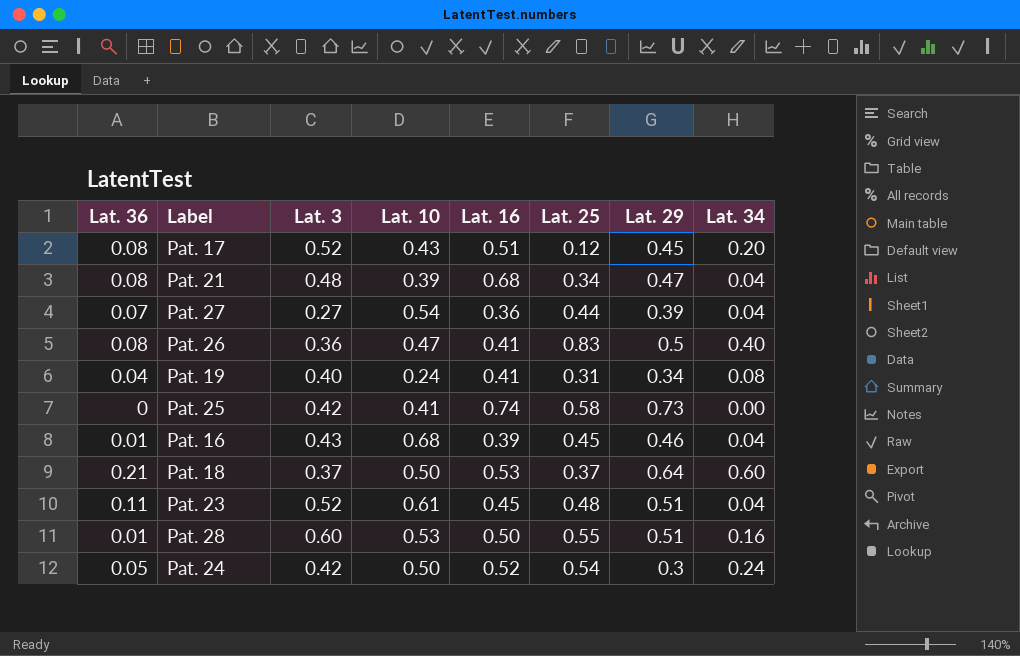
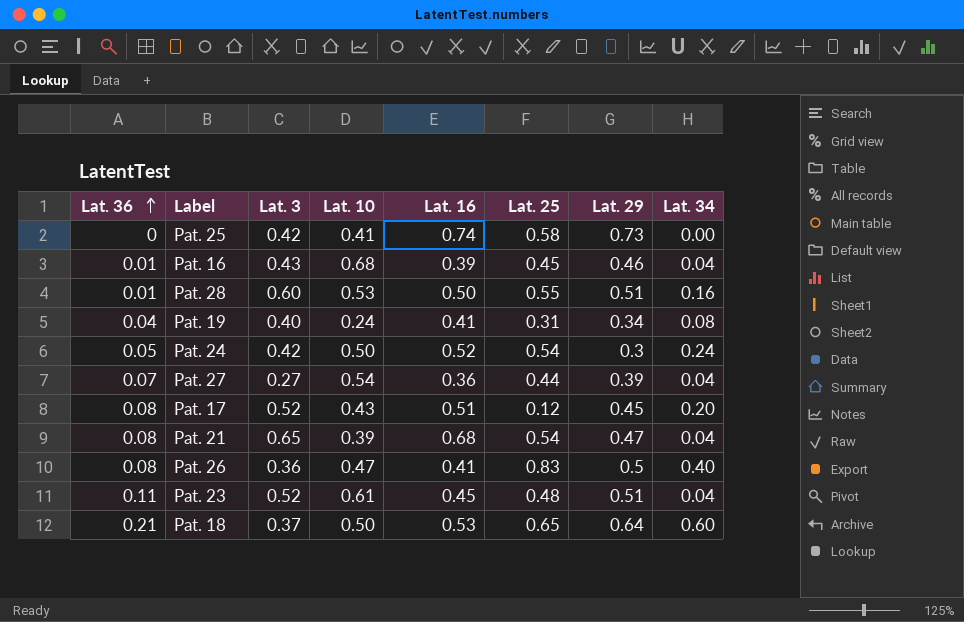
row order: none -> Lat. 36 ascending
Pat. 21 | Lat. 3: 0.48 -> 0.65
Pat. 21 | Lat. 25: 0.34 -> 0.54
Pat. 18 | Lat. 25: 0.37 -> 0.65

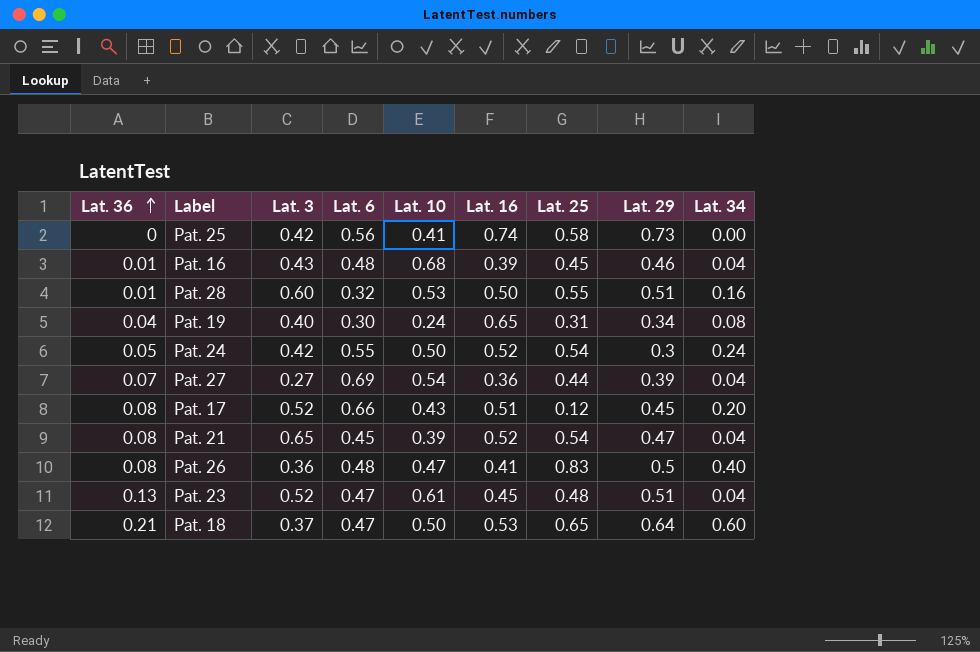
column Lat. 6 | position: none -> 4
Pat. 19 | Lat. 16: 0.41 -> 0.65
Pat. 21 | Lat. 16: 0.68 -> 0.52
Pat. 23 | Lat. 36: 0.11 -> 0.13

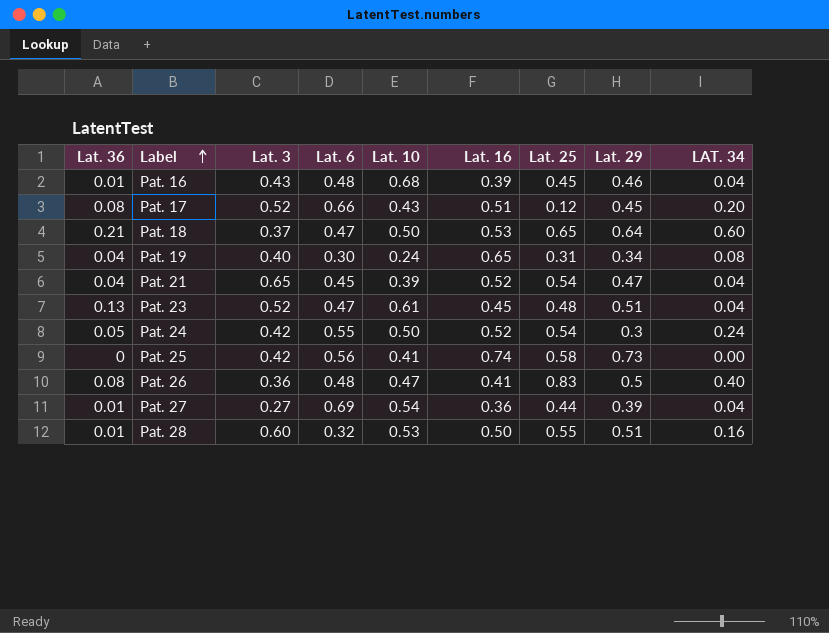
row order: Lat. 36 ascending -> Label ascending
column name: Lat. 34 -> LAT. 34
Pat. 21 | Lat. 36: 0.08 -> 0.04
Pat. 27 | Lat. 36: 0.07 -> 0.01

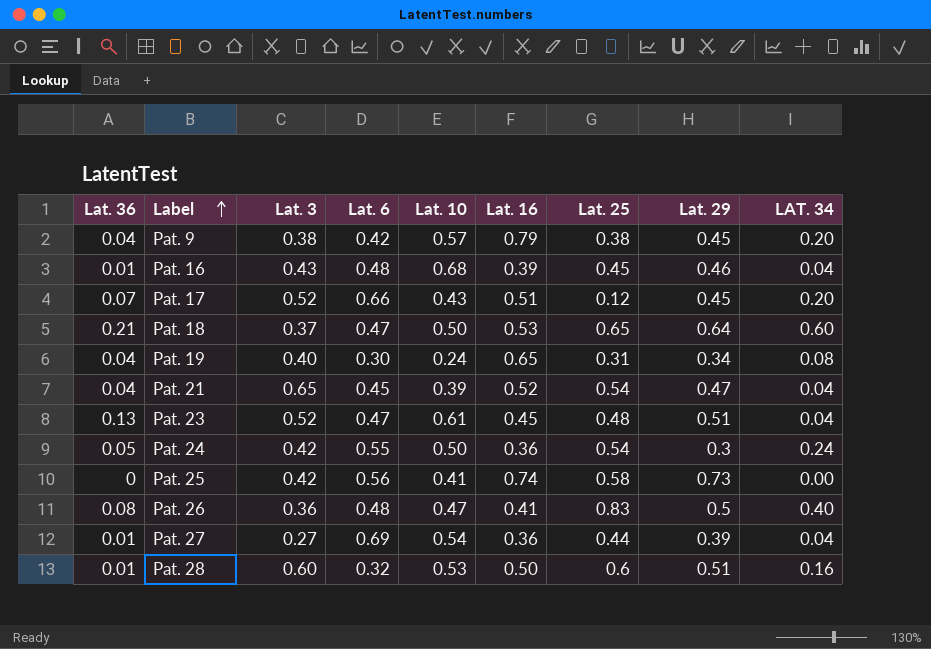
row Pat. 9: none -> 0.04 | 0.38 | 0.42 | 0.57 | 0.79 | 0.38 | 0.45 | 0.20
Pat. 17 | Lat. 36: 0.08 -> 0.07
Pat. 24 | Lat. 16: 0.52 -> 0.36
Pat. 28 | Lat. 25: 0.55 -> 0.6

